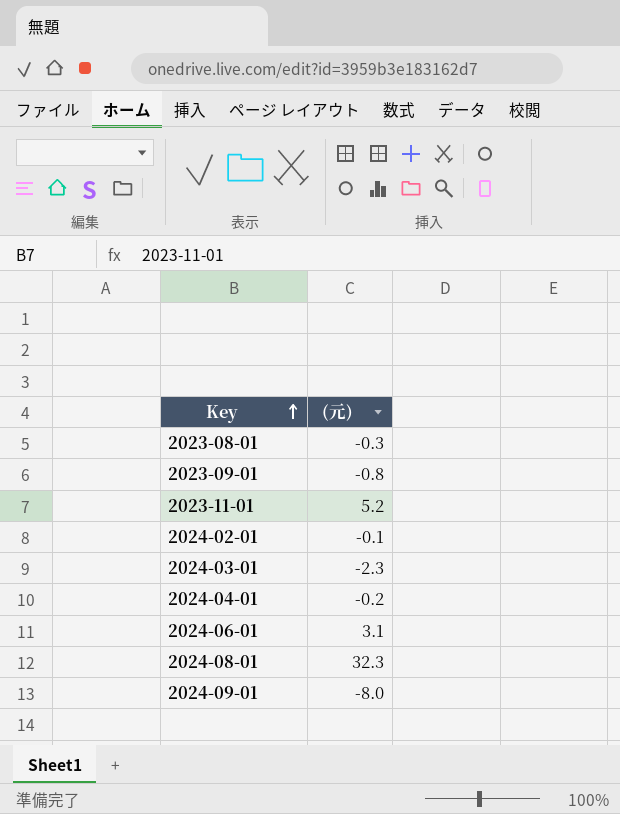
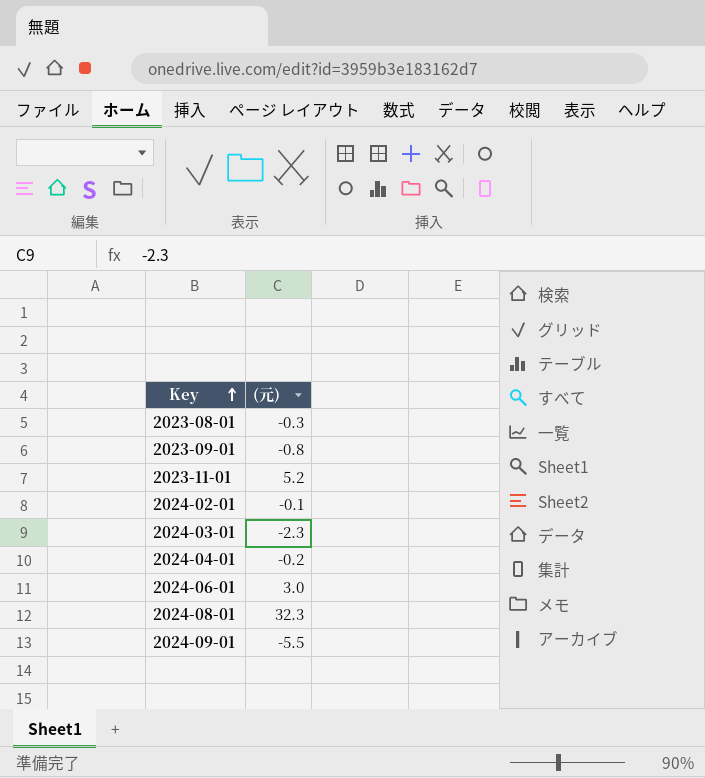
2024-06-01 | (元): 3.1 -> 3.0
2024-09-01 | (元): -8.0 -> -5.5

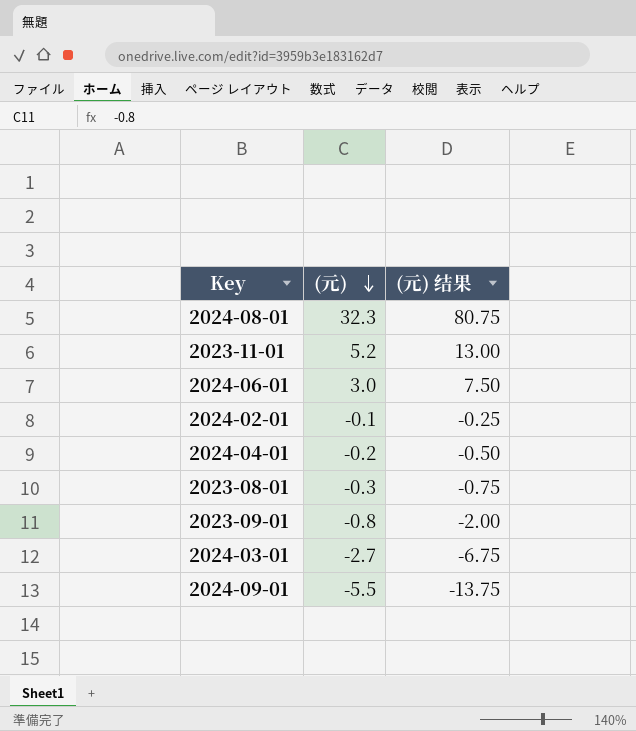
row order: Key ascending -> (元) descending
column (元) 结果 | formula: none -> [(元)] * 2.5
2024-03-01 | (元): -2.3 -> -2.7

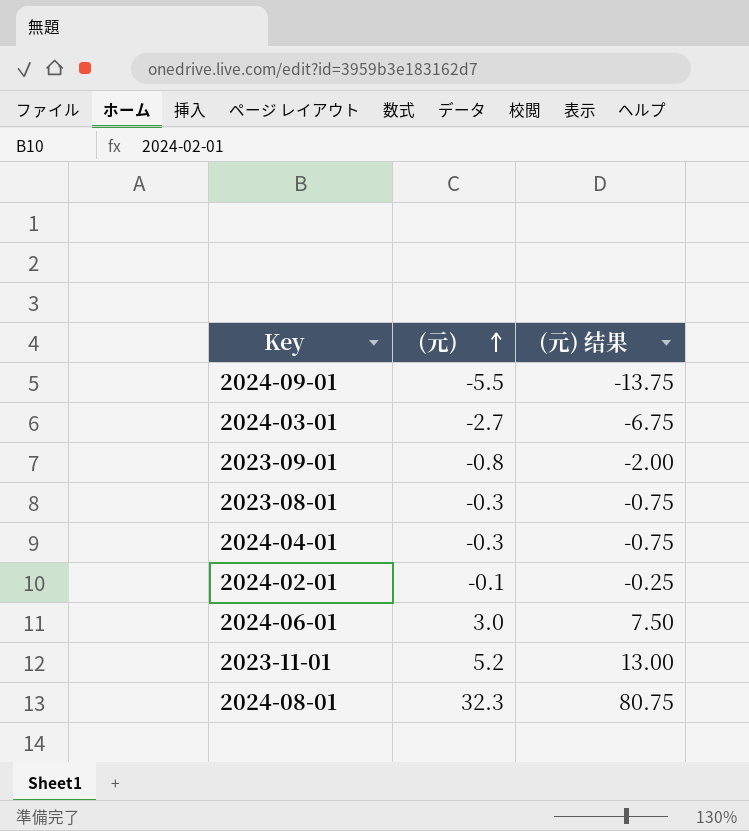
row order: (元) descending -> (元) ascending
2024-04-01 | (元): -0.2 -> -0.3
2024-04-01 | (元) 结果: -0.50 -> -0.75

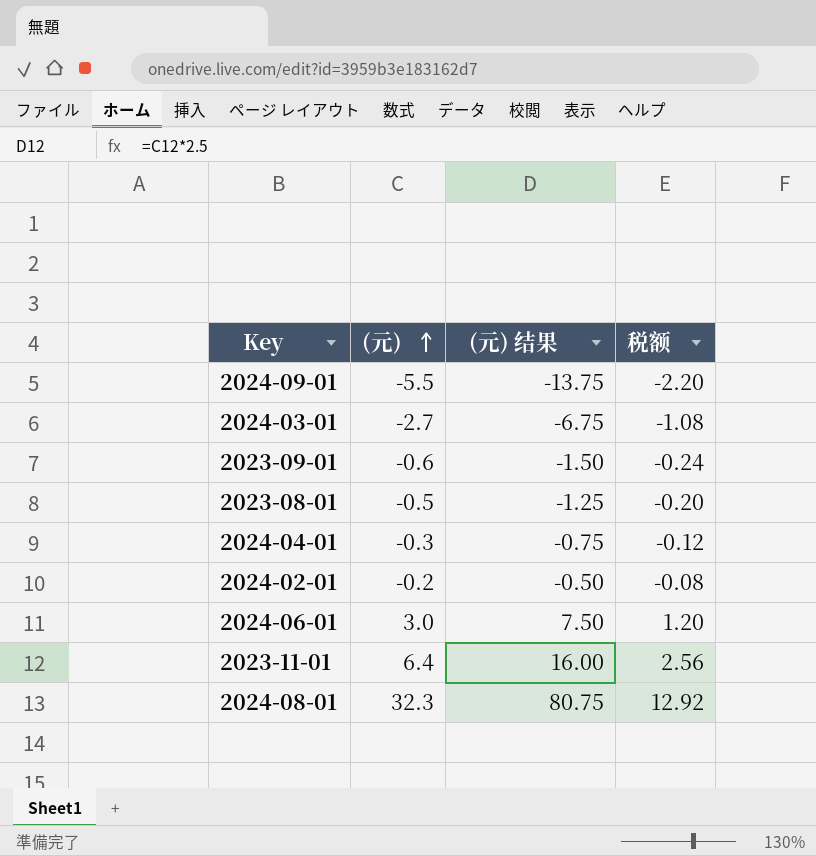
column 税额 | formula: none -> [(元)] * 0.4
2023-09-01 | (元): -0.8 -> -0.6
2023-09-01 | (元) 结果: -2.00 -> -1.50
2023-08-01 | (元): -0.3 -> -0.5
2023-08-01 | (元) 结果: -0.75 -> -1.25
2024-02-01 | (元): -0.1 -> -0.2
2024-02-01 | (元) 结果: -0.25 -> -0.50
2023-11-01 | (元): 5.2 -> 6.4
2023-11-01 | (元) 结果: 13.00 -> 16.00

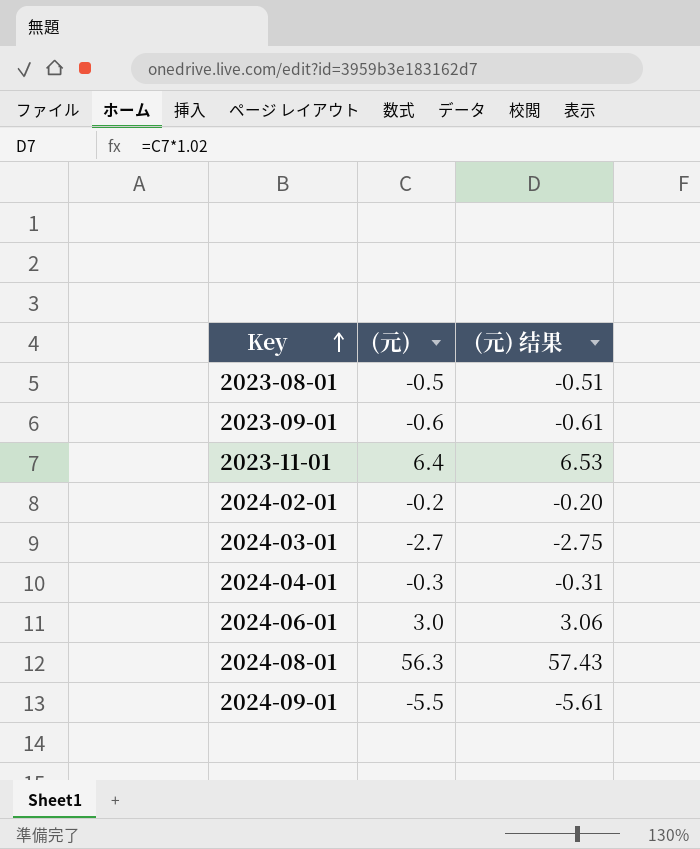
row order: (元) ascending -> Key ascending
column 税额 | formula: [(元)] * 0.4 -> none
column (元) 结果 | formula: [(元)] * 2.5 -> [(元)] * 1.02
2024-08-01 | (元): 32.3 -> 56.3

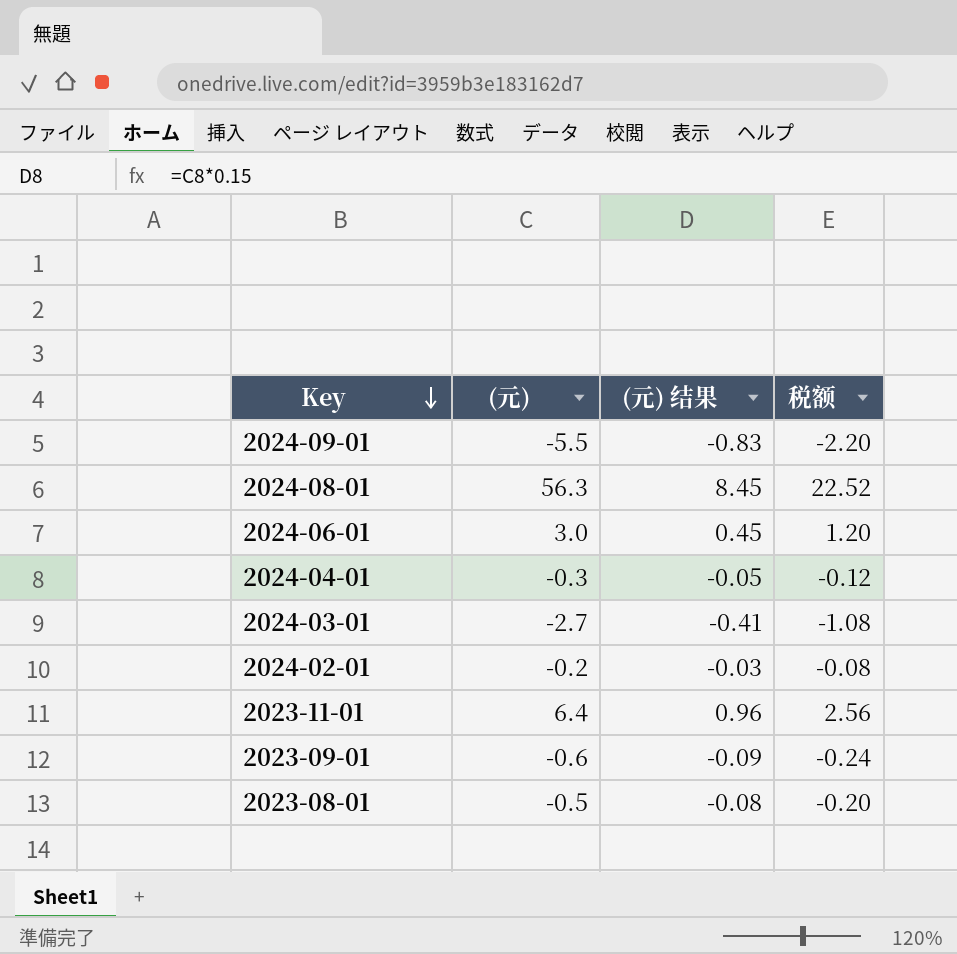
row order: Key ascending -> Key descending
column (元) 结果 | formula: [(元)] * 1.02 -> [(元)] * 0.15
column 税额 | formula: none -> [(元)] * 0.4

